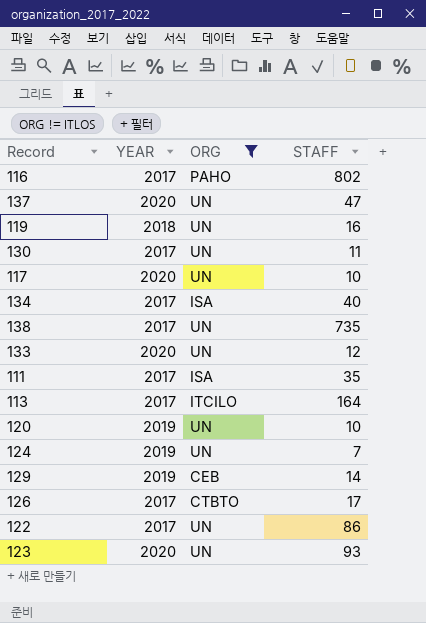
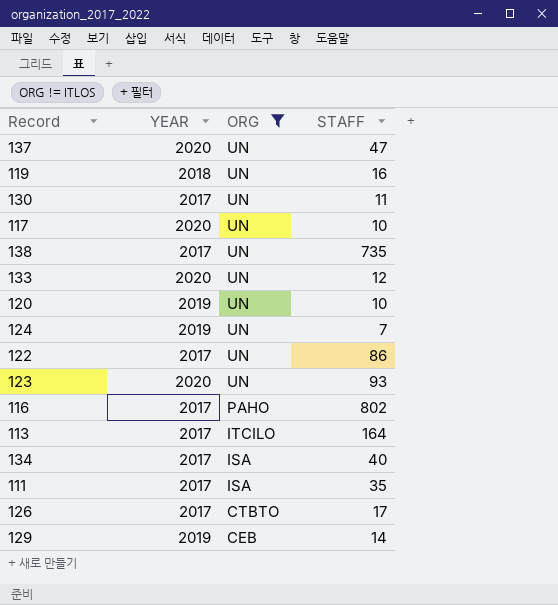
row order: none -> ORG descending

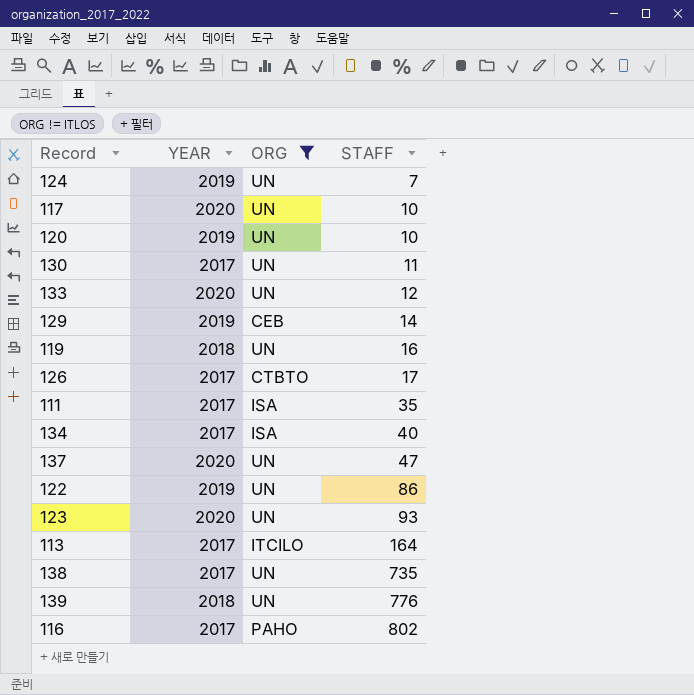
row order: ORG descending -> STAFF ascending
122 | YEAR: 2017 -> 2019
row 139: none -> 2018 | UN | 776

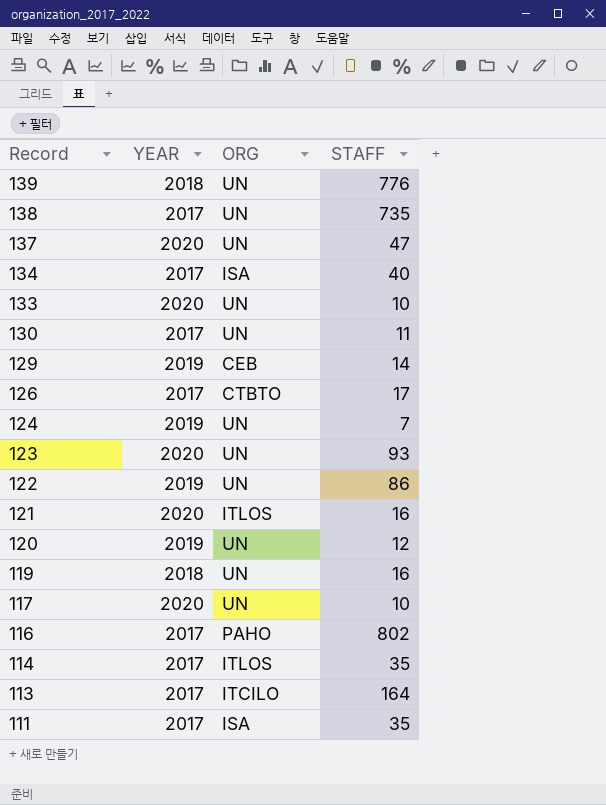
filter: ORG != ITLOS -> none
row order: STAFF ascending -> Record descending
133 | STAFF: 12 -> 10
120 | STAFF: 10 -> 12

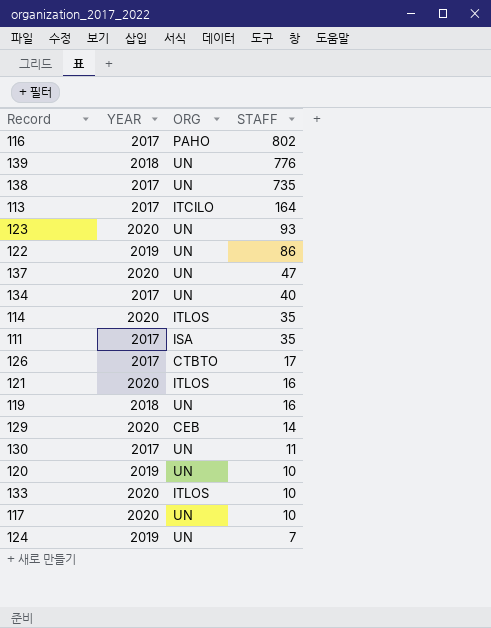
row order: Record descending -> STAFF descending
134 | ORG: ISA -> UN
114 | YEAR: 2017 -> 2020
129 | YEAR: 2019 -> 2020
120 | STAFF: 12 -> 10
133 | ORG: UN -> ITLOS

